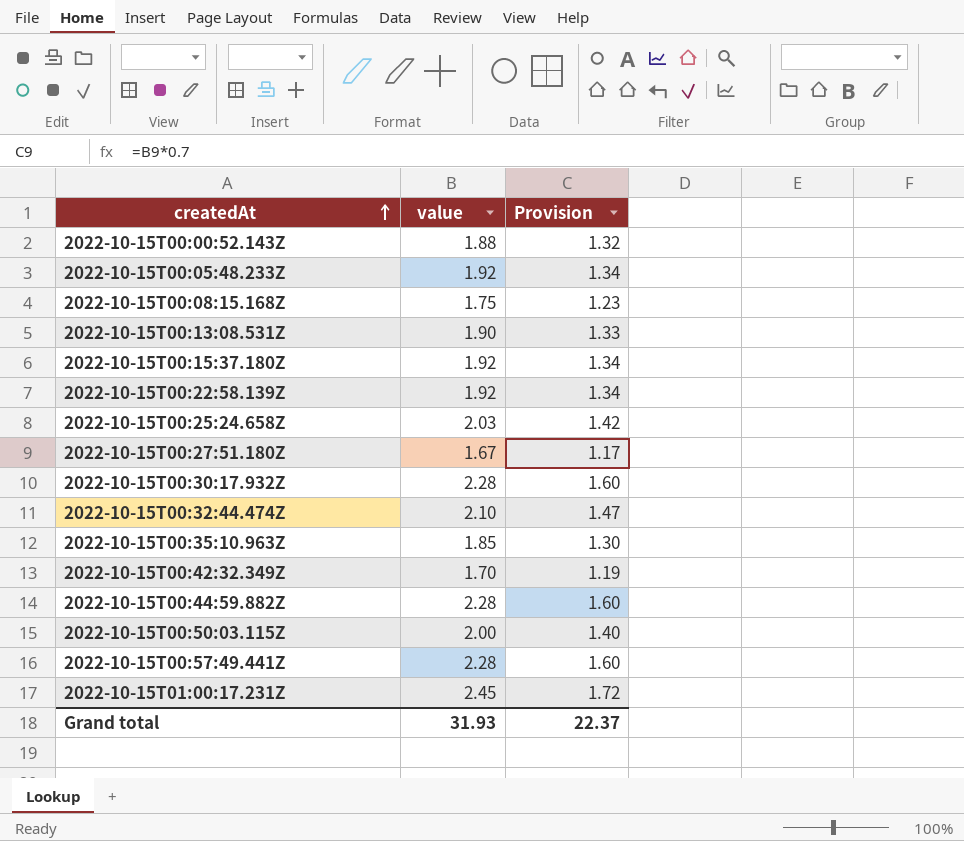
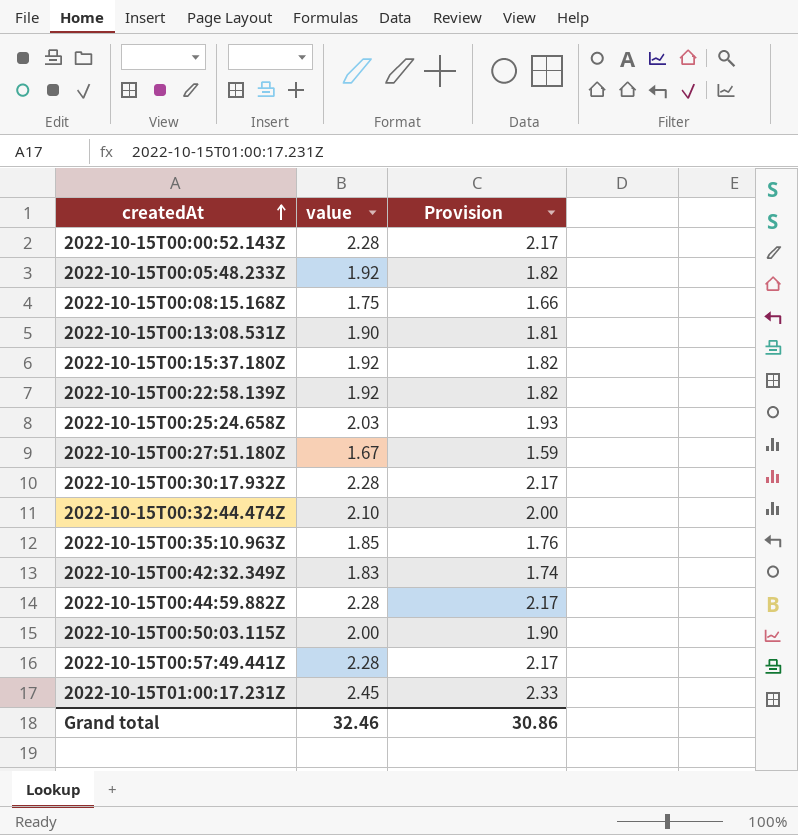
column Provision | formula: [value] * 0.7 -> [value] * 0.95
2022-10-15T00:00:52.143Z | value: 1.88 -> 2.28
2022-10-15T00:42:32.349Z | value: 1.70 -> 1.83
Grand total | value: 31.93 -> 32.46
Grand total | Provision: 22.37 -> 30.86

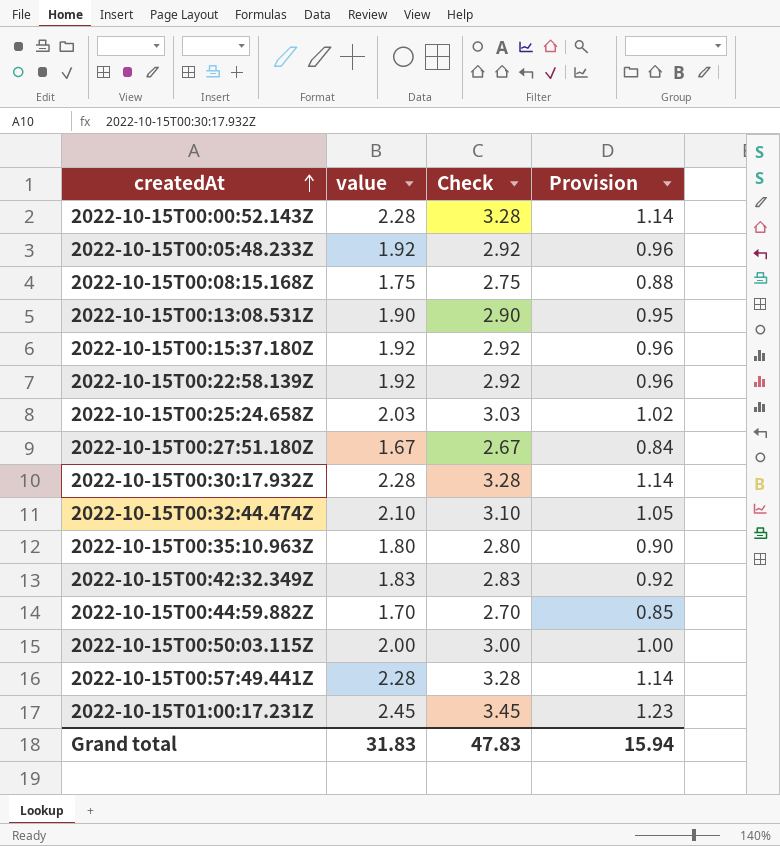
column Check | formula: none -> [value] + 1
column Provision | formula: [value] * 0.95 -> [value] * 0.5
2022-10-15T00:35:10.963Z | value: 1.85 -> 1.80
2022-10-15T00:44:59.882Z | value: 2.28 -> 1.70
Grand total | value: 32.46 -> 31.83
Grand total | Provision: 30.86 -> 15.94

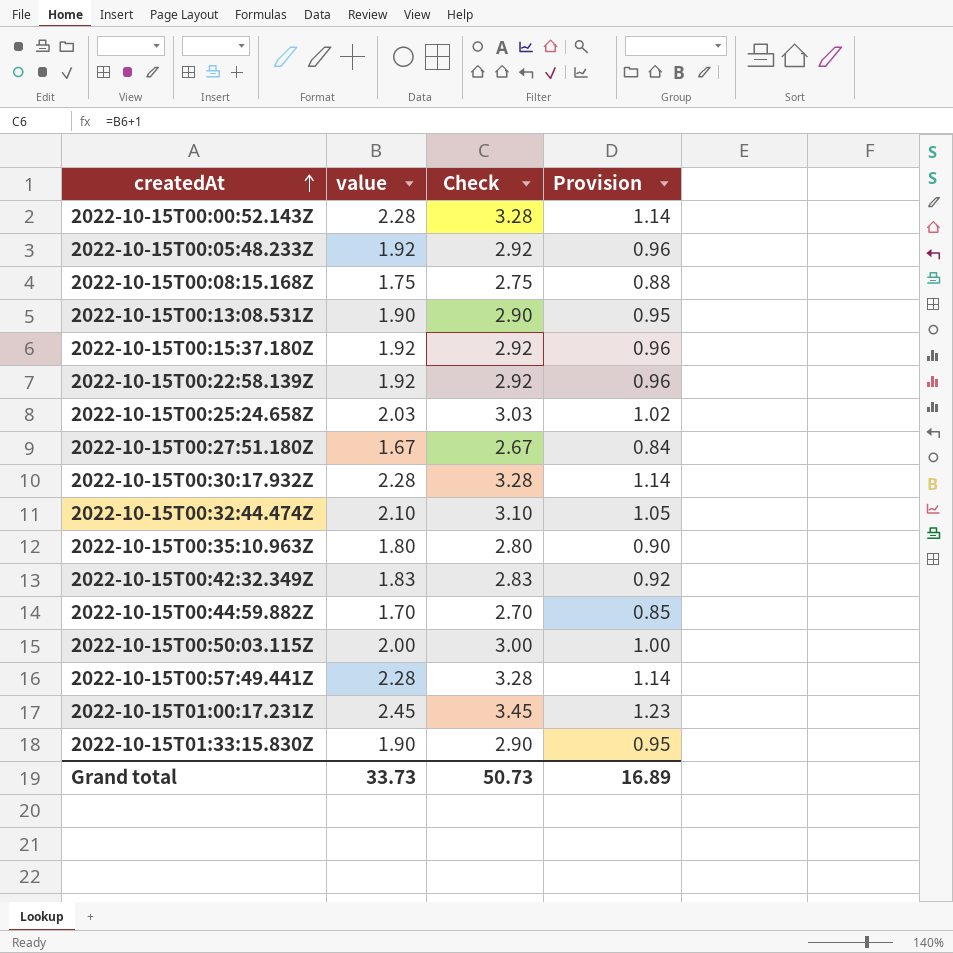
row 2022-10-15T01:33:15.830Z: none -> 1.90 | 2.90 | 0.95
Grand total | value: 31.83 -> 33.73
Grand total | Check: 47.83 -> 50.73
Grand total | Provision: 15.94 -> 16.89

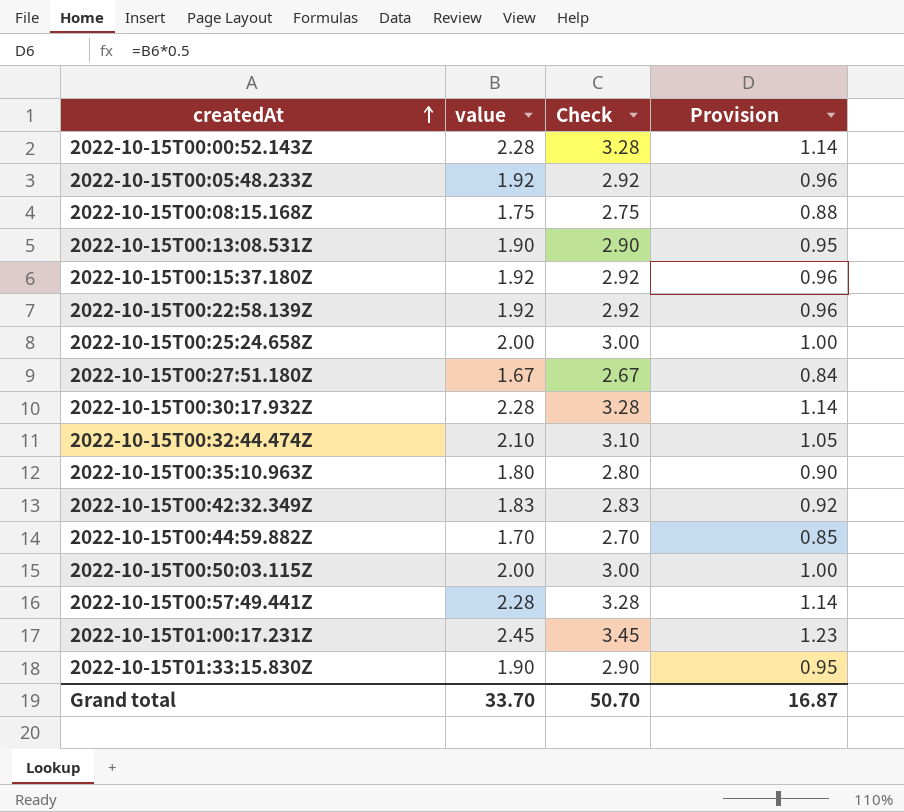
2022-10-15T00:25:24.658Z | value: 2.03 -> 2.00
2022-10-15T00:25:24.658Z | Check: 3.03 -> 3.00
2022-10-15T00:25:24.658Z | Provision: 1.02 -> 1.00
Grand total | value: 33.73 -> 33.70
Grand total | Check: 50.73 -> 50.70
Grand total | Provision: 16.89 -> 16.87

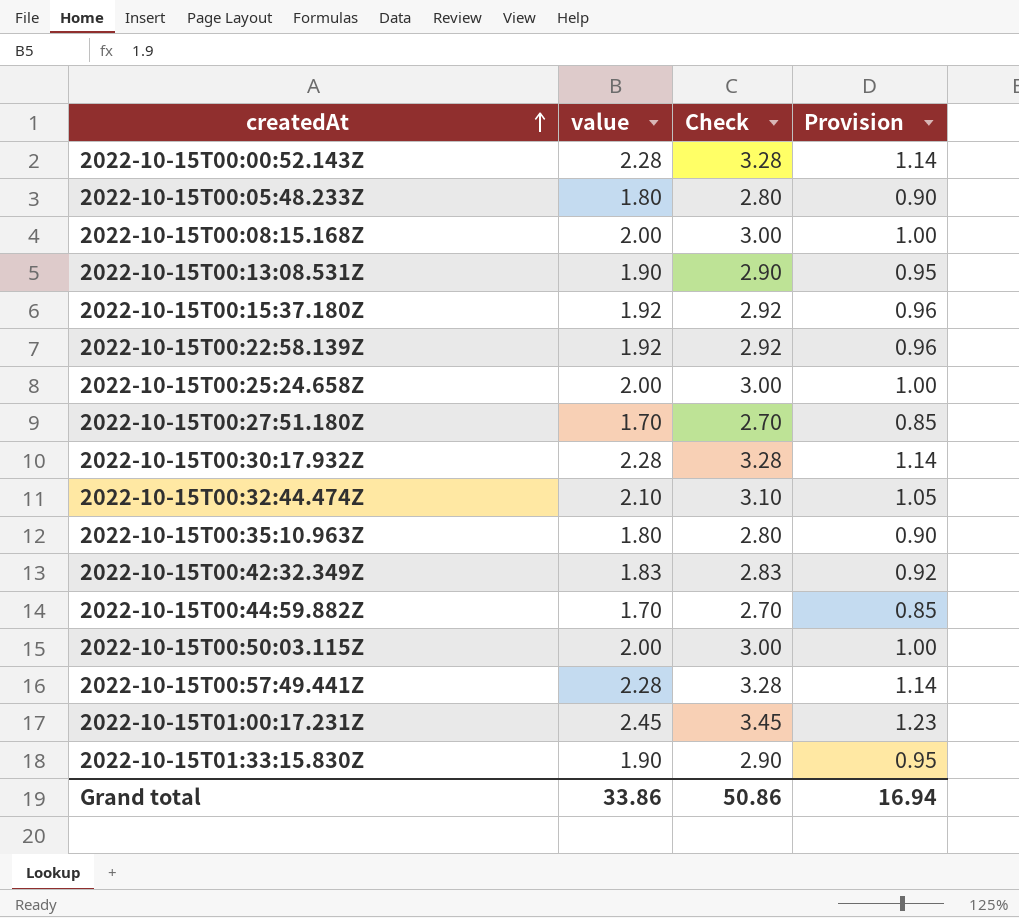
2022-10-15T00:05:48.233Z | value: 1.92 -> 1.80
2022-10-15T00:05:48.233Z | Check: 2.92 -> 2.80
2022-10-15T00:05:48.233Z | Provision: 0.96 -> 0.90
2022-10-15T00:08:15.168Z | value: 1.75 -> 2.00
2022-10-15T00:08:15.168Z | Check: 2.75 -> 3.00
2022-10-15T00:08:15.168Z | Provision: 0.88 -> 1.00
2022-10-15T00:27:51.180Z | value: 1.67 -> 1.70
2022-10-15T00:27:51.180Z | Check: 2.67 -> 2.70
2022-10-15T00:27:51.180Z | Provision: 0.84 -> 0.85
Grand total | value: 33.70 -> 33.86
Grand total | Check: 50.70 -> 50.86
Grand total | Provision: 16.87 -> 16.94

